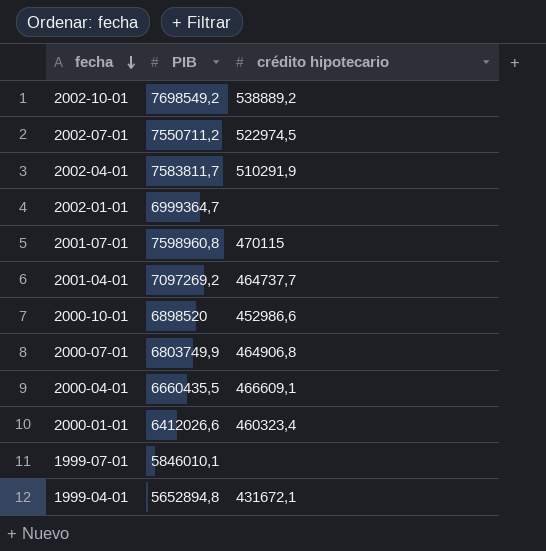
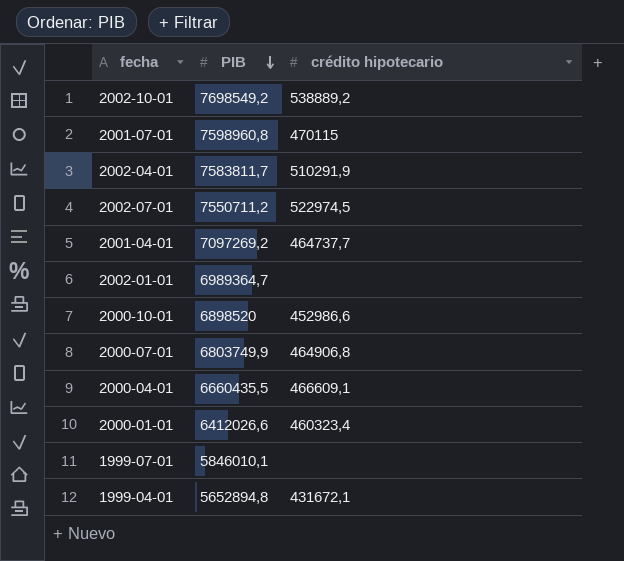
row order: fecha descending -> PIB descending
2002-01-01 | PIB: 6999364,7 -> 6989364,7

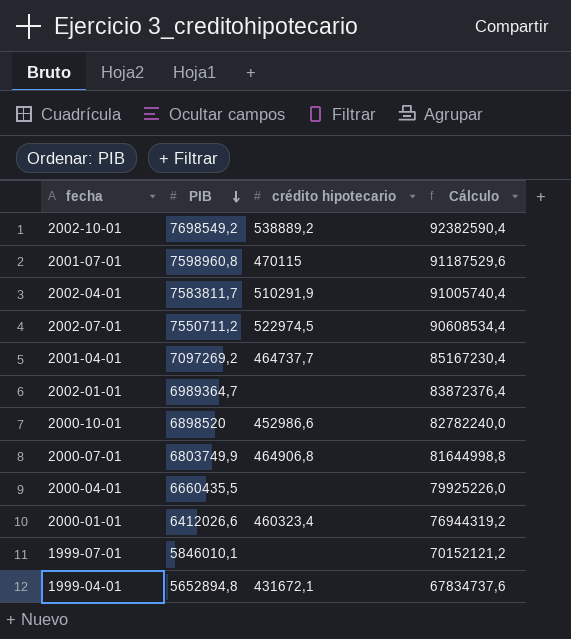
column Cálculo | formula: none -> [PIB] * 12
2000-04-01 | crédito hipotecario: 466609,1 -> none

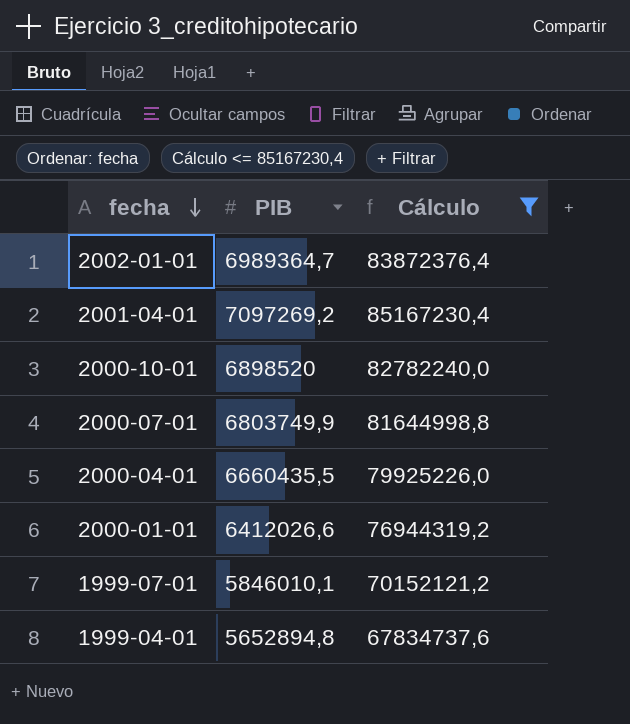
filter: none -> Cálculo <= 85167230,4
row order: PIB descending -> fecha descending
column crédito hipotecario | position: 3 -> none

